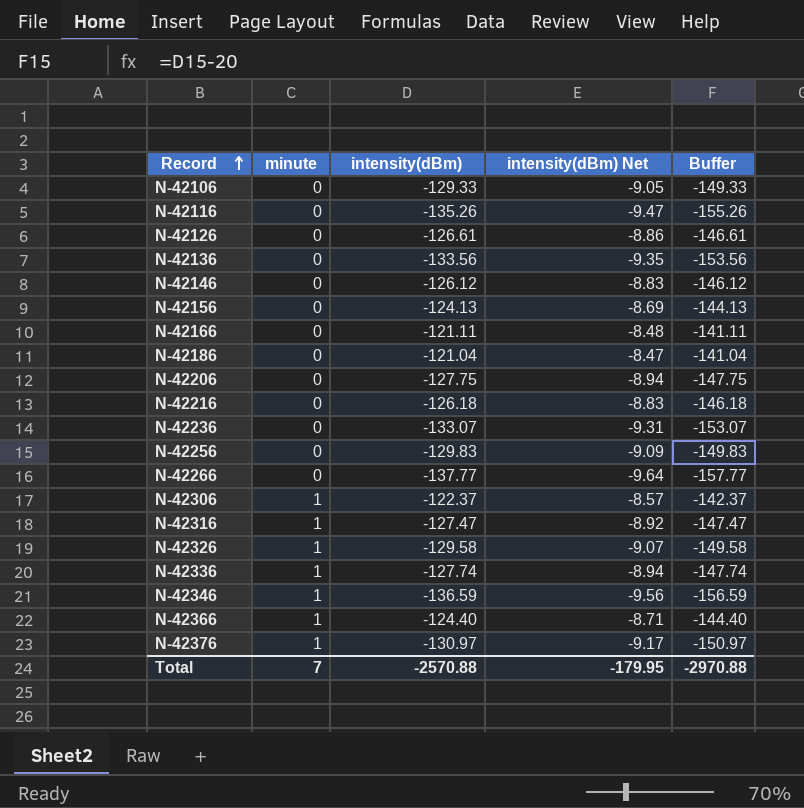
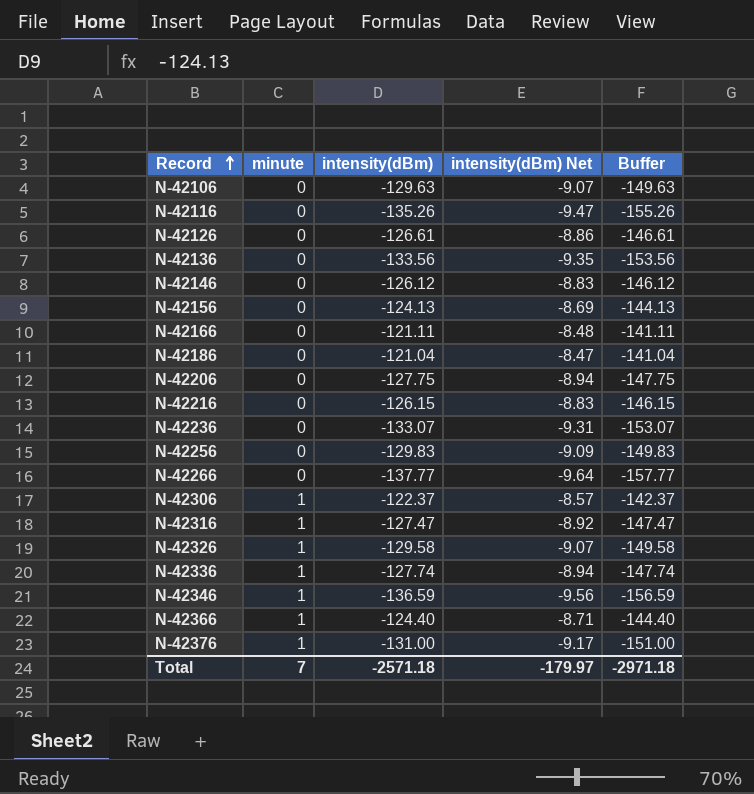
N-42106 | intensity(dBm): -129.33 -> -129.63
N-42106 | intensity(dBm) Net: -9.05 -> -9.07
N-42106 | Buffer: -149.33 -> -149.63
N-42216 | intensity(dBm): -126.18 -> -126.15
N-42216 | Buffer: -146.18 -> -146.15
N-42376 | intensity(dBm): -130.97 -> -131.00
N-42376 | Buffer: -150.97 -> -151.00
Total | intensity(dBm): -2570.88 -> -2571.18
Total | intensity(dBm) Net: -179.95 -> -179.97
Total | Buffer: -2970.88 -> -2971.18

